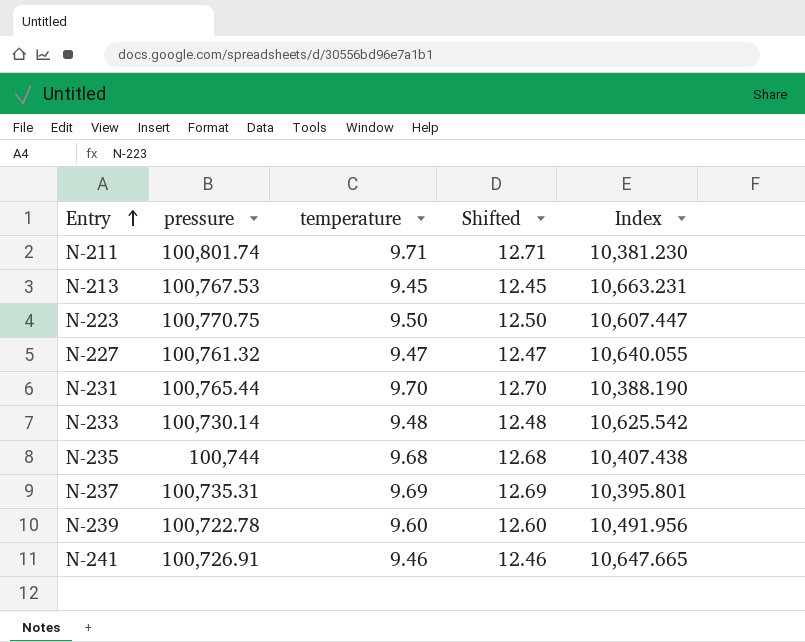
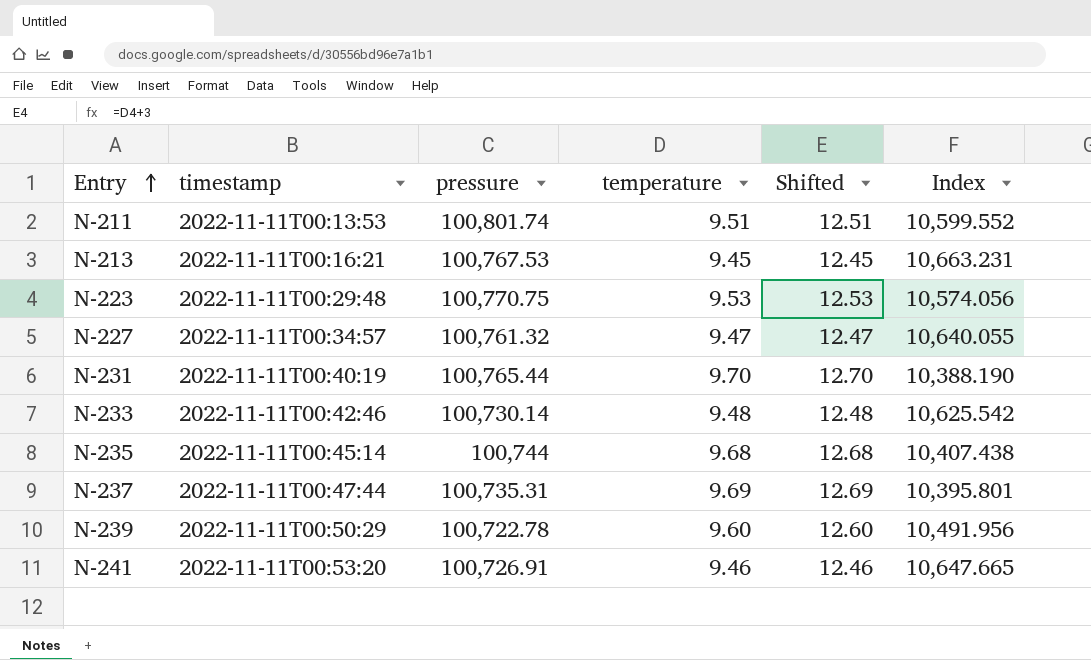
column timestamp | position: none -> 2
N-211 | temperature: 9.71 -> 9.51
N-211 | Shifted: 12.71 -> 12.51
N-211 | Index: 10,381.230 -> 10,599.552
N-223 | temperature: 9.50 -> 9.53
N-223 | Shifted: 12.50 -> 12.53
N-223 | Index: 10,607.447 -> 10,574.056

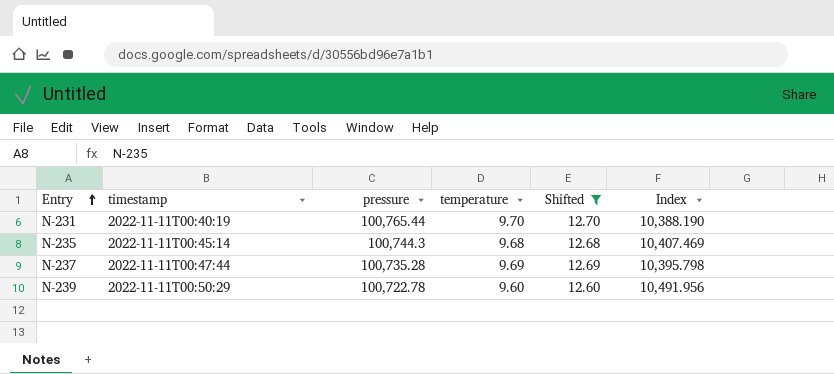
filter: none -> Shifted >= 12.60
N-235 | pressure: 100,744 -> 100,744.3
N-235 | Index: 10,407.438 -> 10,407.469
N-237 | pressure: 100,735.31 -> 100,735.28
N-237 | Index: 10,395.801 -> 10,395.798

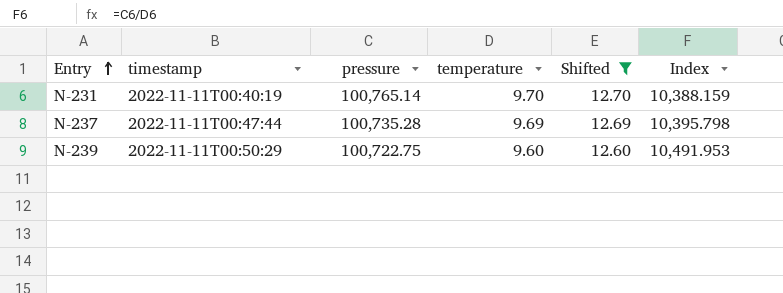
row N-235: 2022-11-11T00:45:14 | 100,744.3 | 9.68 | 12.68 | 10,407.469 -> none
N-231 | pressure: 100,765.44 -> 100,765.14
N-231 | Index: 10,388.190 -> 10,388.159
N-239 | pressure: 100,722.78 -> 100,722.75
N-239 | Index: 10,491.956 -> 10,491.953

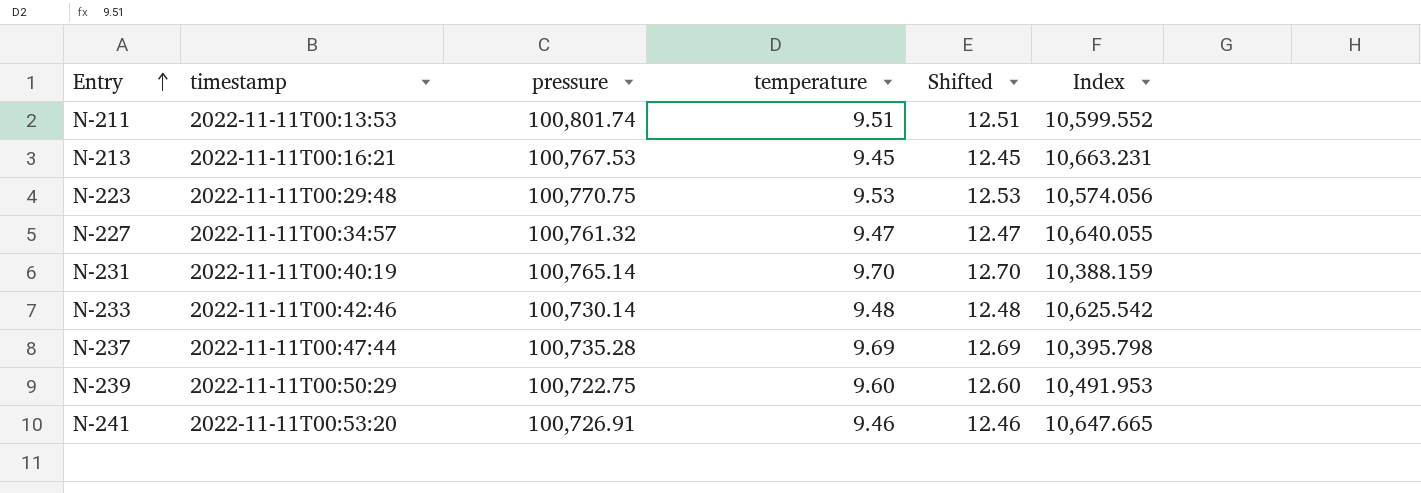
filter: Shifted >= 12.60 -> none

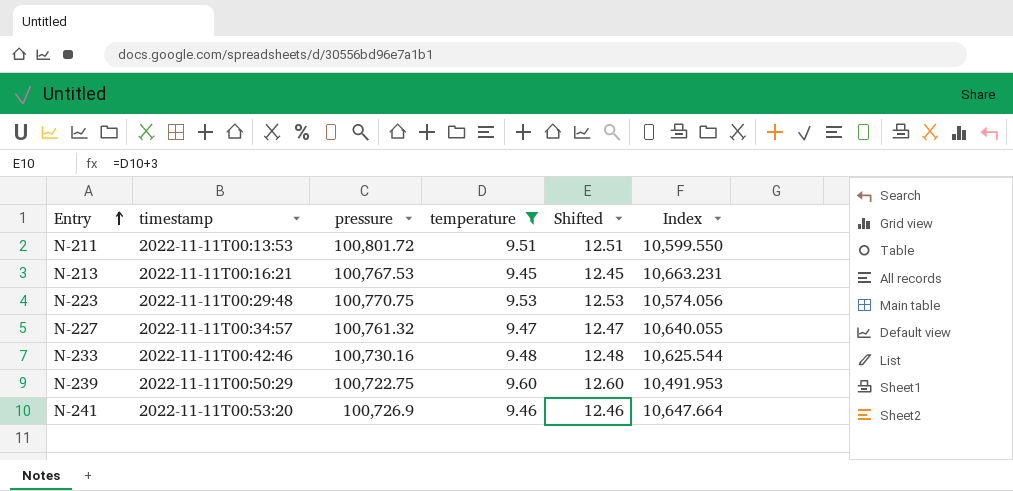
filter: none -> temperature <= 9.60
N-211 | pressure: 100,801.74 -> 100,801.72
N-211 | Index: 10,599.552 -> 10,599.550
N-233 | pressure: 100,730.14 -> 100,730.16
N-233 | Index: 10,625.542 -> 10,625.544
N-241 | pressure: 100,726.91 -> 100,726.9
N-241 | Index: 10,647.665 -> 10,647.664

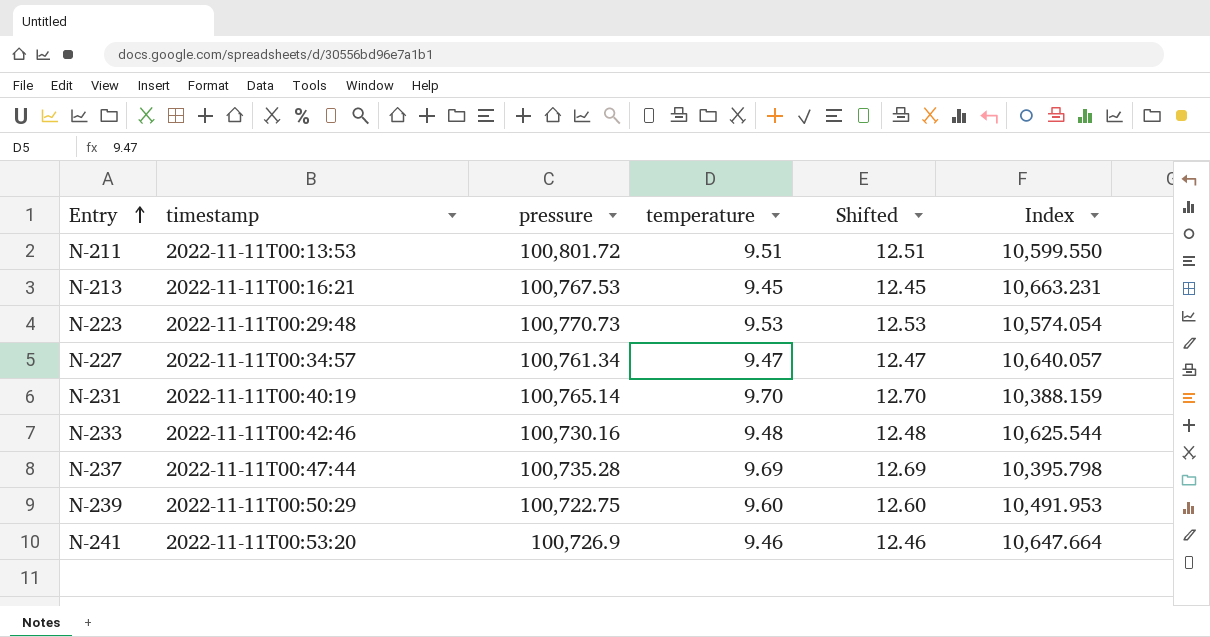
filter: temperature <= 9.60 -> none
N-223 | pressure: 100,770.75 -> 100,770.73
N-223 | Index: 10,574.056 -> 10,574.054
N-227 | pressure: 100,761.32 -> 100,761.34
N-227 | Index: 10,640.055 -> 10,640.057

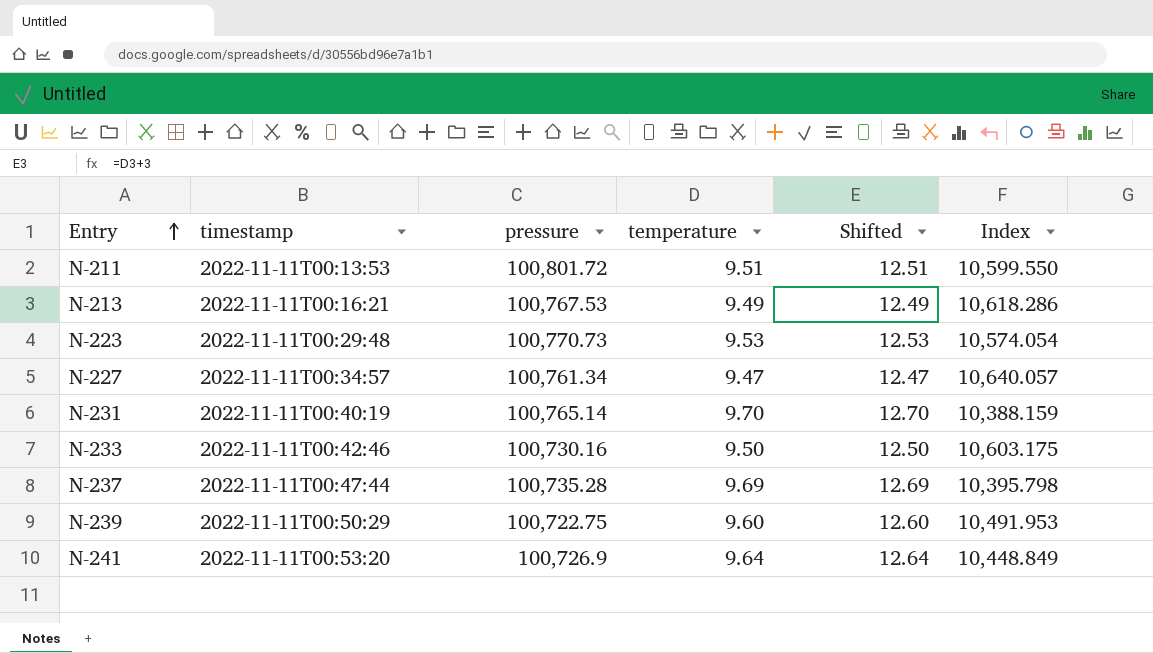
N-213 | temperature: 9.45 -> 9.49
N-213 | Shifted: 12.45 -> 12.49
N-213 | Index: 10,663.231 -> 10,618.286
N-233 | temperature: 9.48 -> 9.50
N-233 | Shifted: 12.48 -> 12.50
N-233 | Index: 10,625.544 -> 10,603.175
N-241 | temperature: 9.46 -> 9.64
N-241 | Shifted: 12.46 -> 12.64
N-241 | Index: 10,647.664 -> 10,448.849

